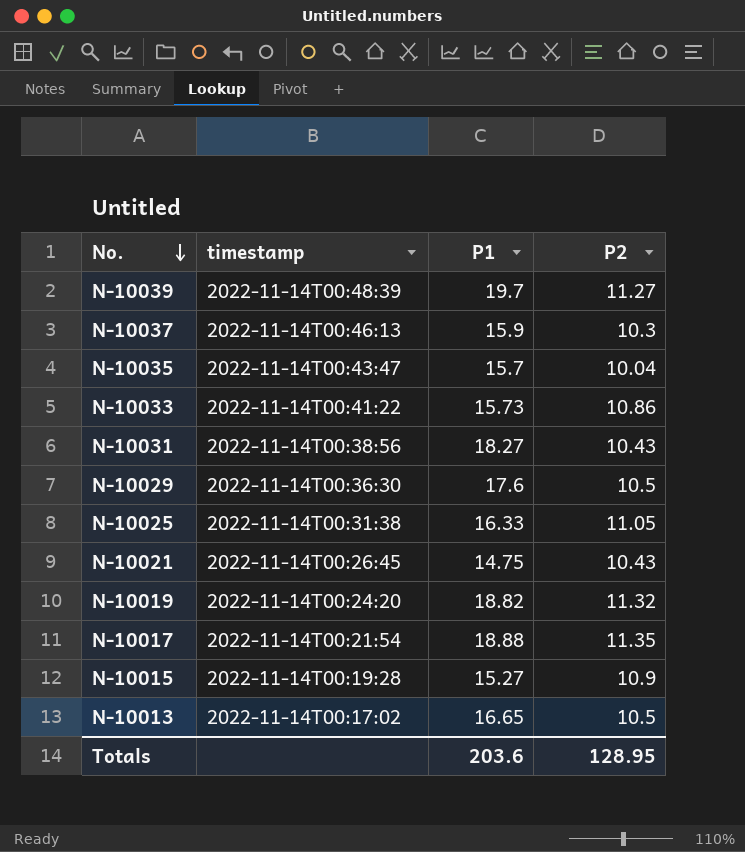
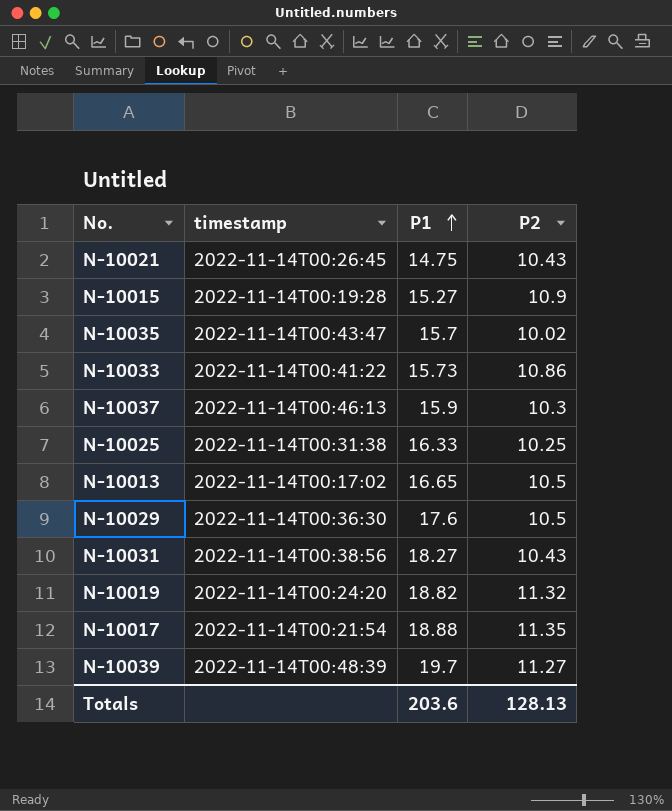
row order: No. descending -> P1 ascending
N-10035 | P2: 10.04 -> 10.02
N-10025 | P2: 11.05 -> 10.25
Totals | P2: 128.95 -> 128.13

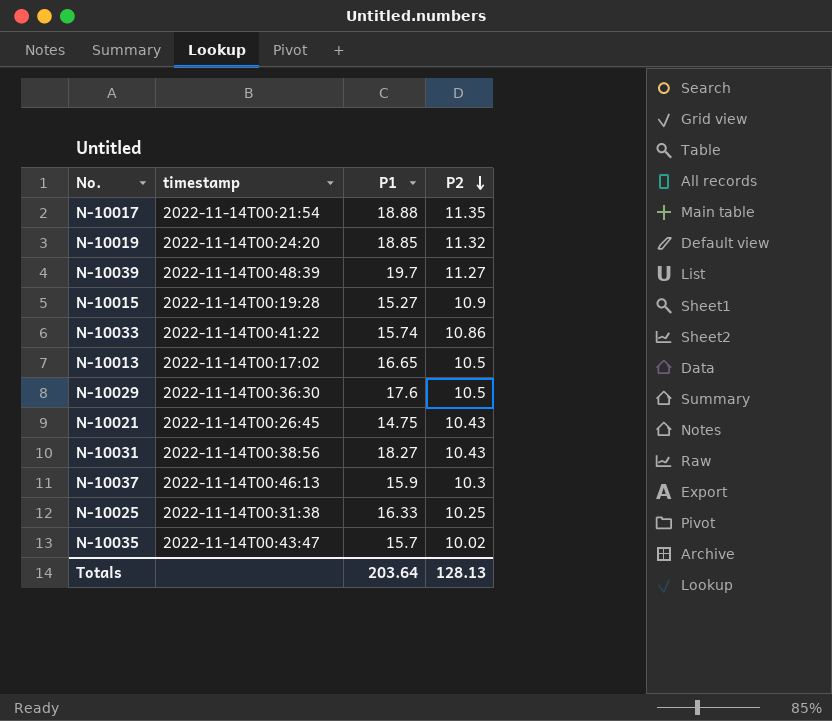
row order: P1 ascending -> P2 descending
N-10019 | P1: 18.82 -> 18.85
N-10033 | P1: 15.73 -> 15.74
Totals | P1: 203.6 -> 203.64

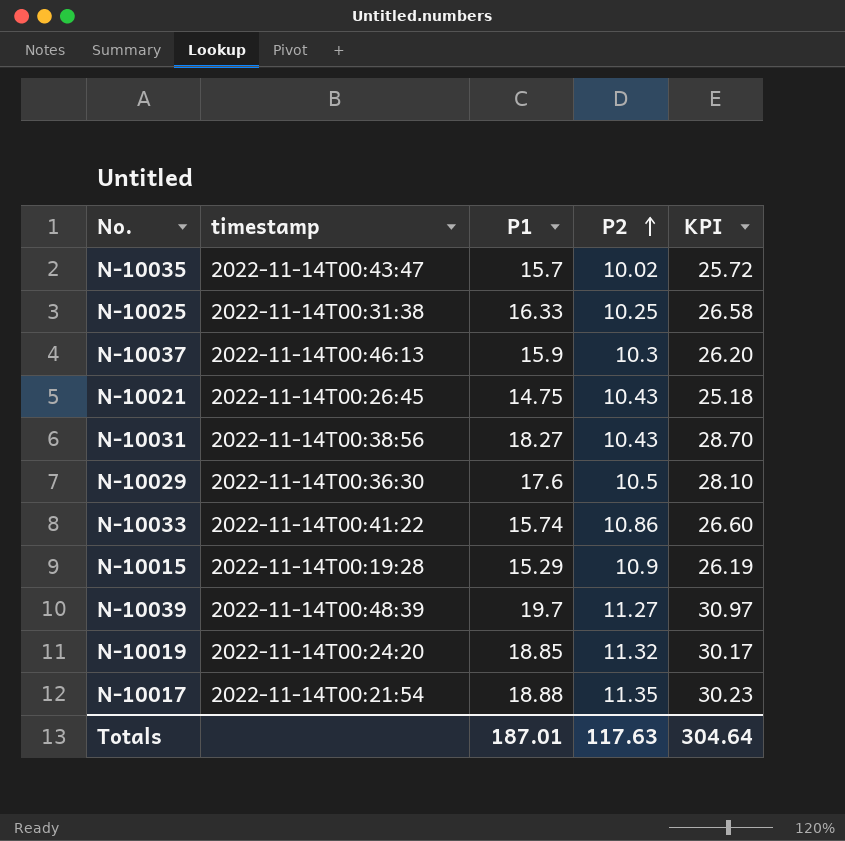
row order: P2 descending -> P2 ascending
column KPI | formula: none -> [P1] + [P2]
row N-10013: 2022-11-14T00:17:02 | 16.65 | 10.5 -> none
N-10015 | P1: 15.27 -> 15.29
Totals | P1: 203.64 -> 187.01
Totals | P2: 128.13 -> 117.63

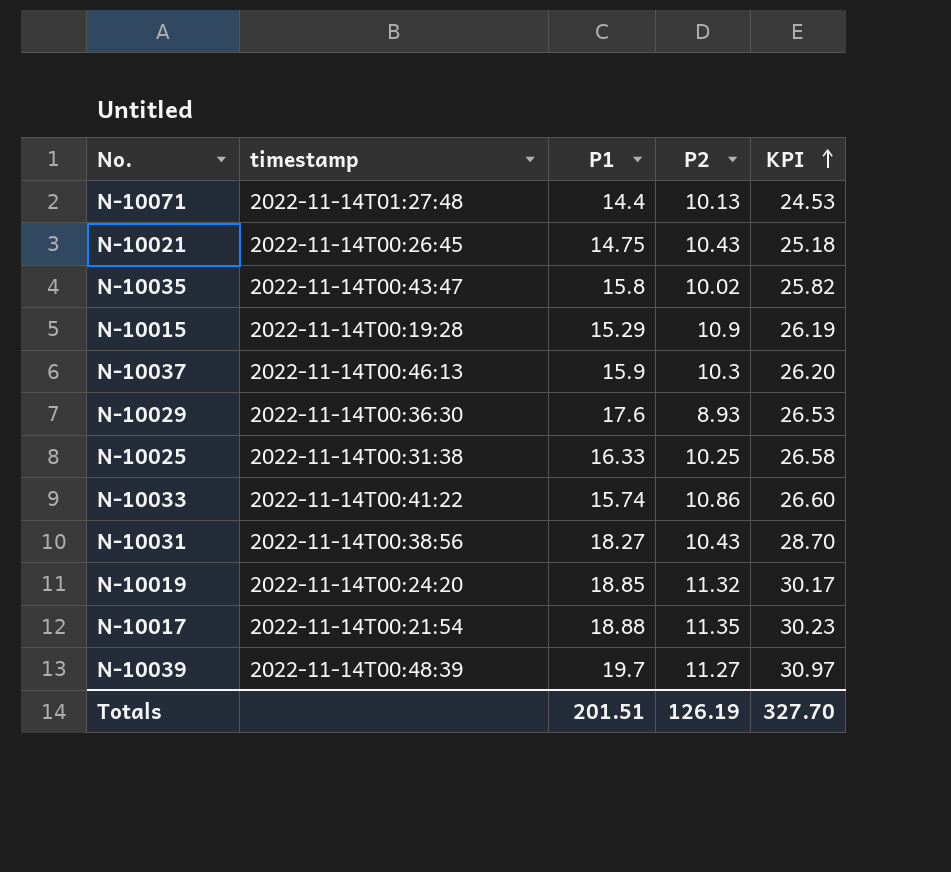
row order: P2 ascending -> KPI ascending
row N-10071: none -> 2022-11-14T01:27:48 | 14.4 | 10.13 | 24.53
N-10035 | P1: 15.7 -> 15.8
N-10035 | KPI: 25.72 -> 25.82
N-10029 | P2: 10.5 -> 8.93
N-10029 | KPI: 28.10 -> 26.53
Totals | P1: 187.01 -> 201.51
Totals | P2: 117.63 -> 126.19
Totals | KPI: 304.64 -> 327.70

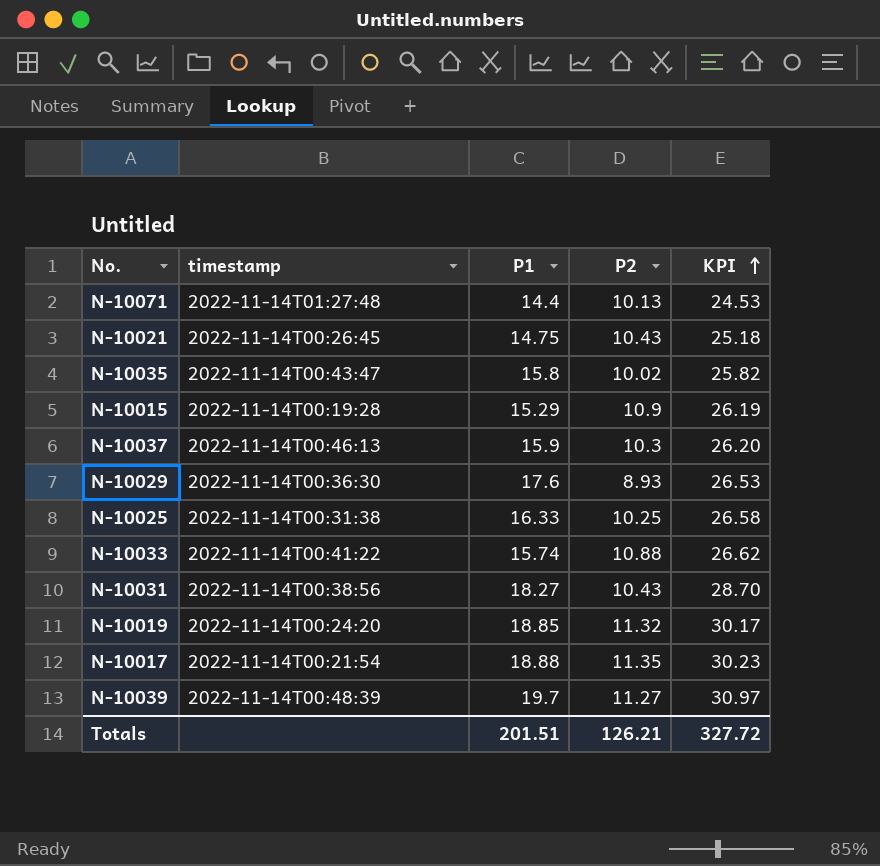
N-10033 | P2: 10.86 -> 10.88
N-10033 | KPI: 26.60 -> 26.62
Totals | P2: 126.19 -> 126.21
Totals | KPI: 327.70 -> 327.72

